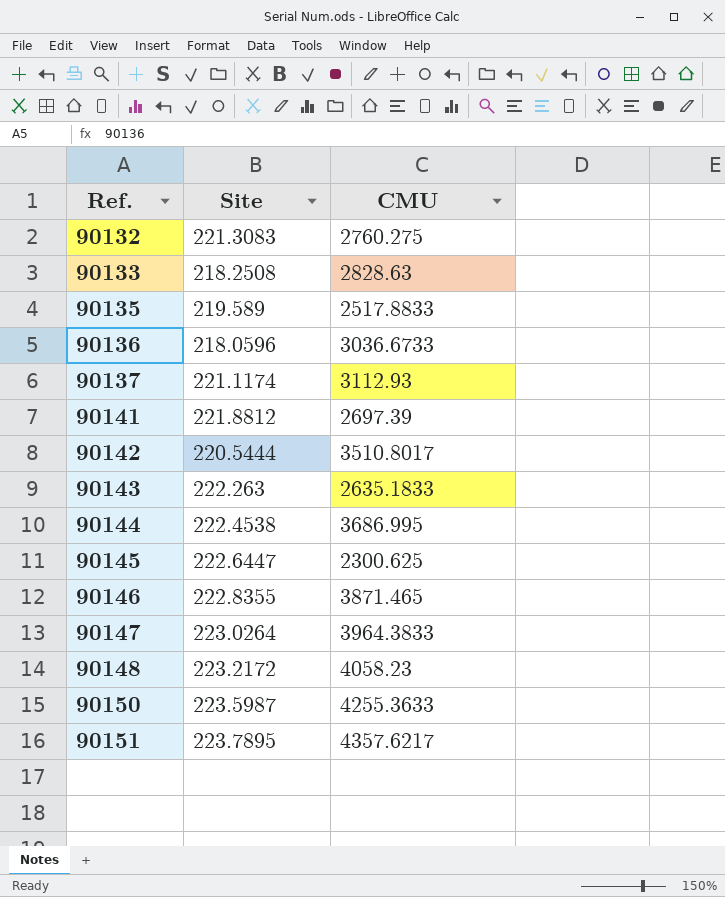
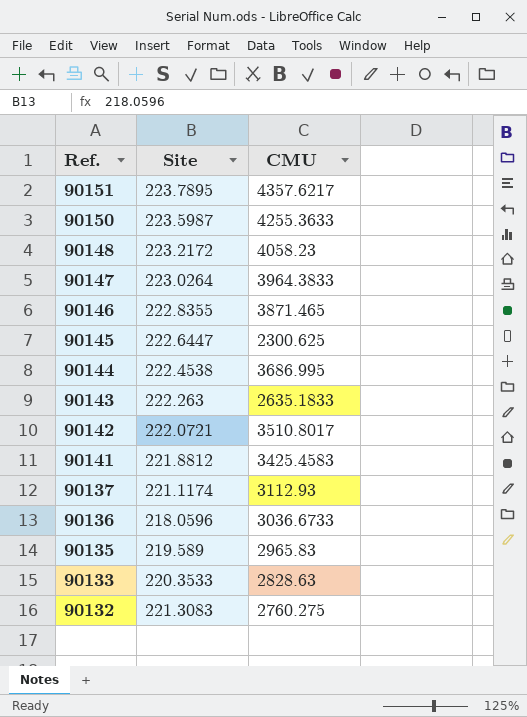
row order: Ref. ascending -> Ref. descending
90142 | Site: 220.5444 -> 222.0721
90141 | CMU: 2697.39 -> 3425.4583
90135 | CMU: 2517.8833 -> 2965.83
90133 | Site: 218.2508 -> 220.3533

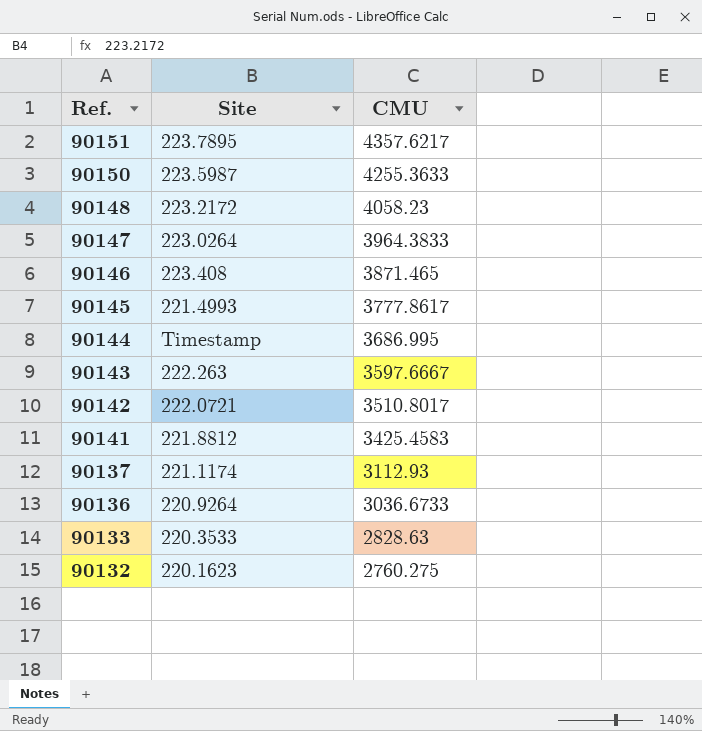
row 90135: 219.589 | 2965.83 -> none
90146 | Site: 222.8355 -> 223.408
90145 | Site: 222.6447 -> 221.4993
90145 | CMU: 2300.625 -> 3777.8617
90144 | Site: 222.4538 -> Timestamp
90143 | CMU: 2635.1833 -> 3597.6667
90136 | Site: 218.0596 -> 220.9264
90132 | Site: 221.3083 -> 220.1623

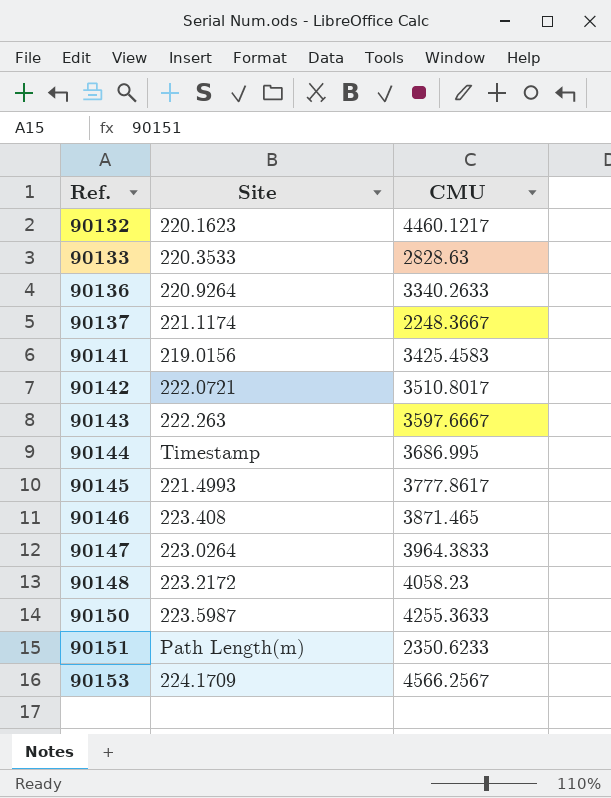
row order: Ref. descending -> Ref. ascending
90132 | CMU: 2760.275 -> 4460.1217
90136 | CMU: 3036.6733 -> 3340.2633
90137 | CMU: 3112.93 -> 2248.3667
90141 | Site: 221.8812 -> 219.0156
90151 | Site: 223.7895 -> Path Length(m)
90151 | CMU: 4357.6217 -> 2350.6233
row 90153: none -> 224.1709 | 4566.2567

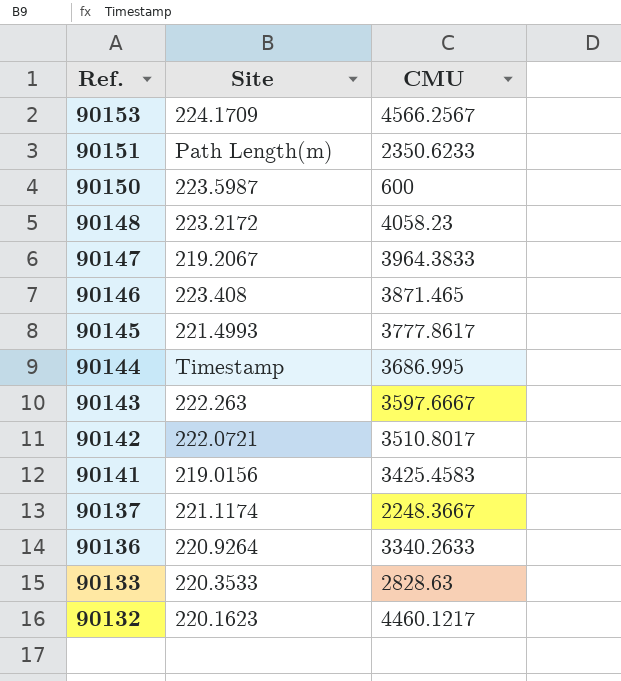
row order: Ref. ascending -> Ref. descending
90150 | CMU: 4255.3633 -> 600
90147 | Site: 223.0264 -> 219.2067

